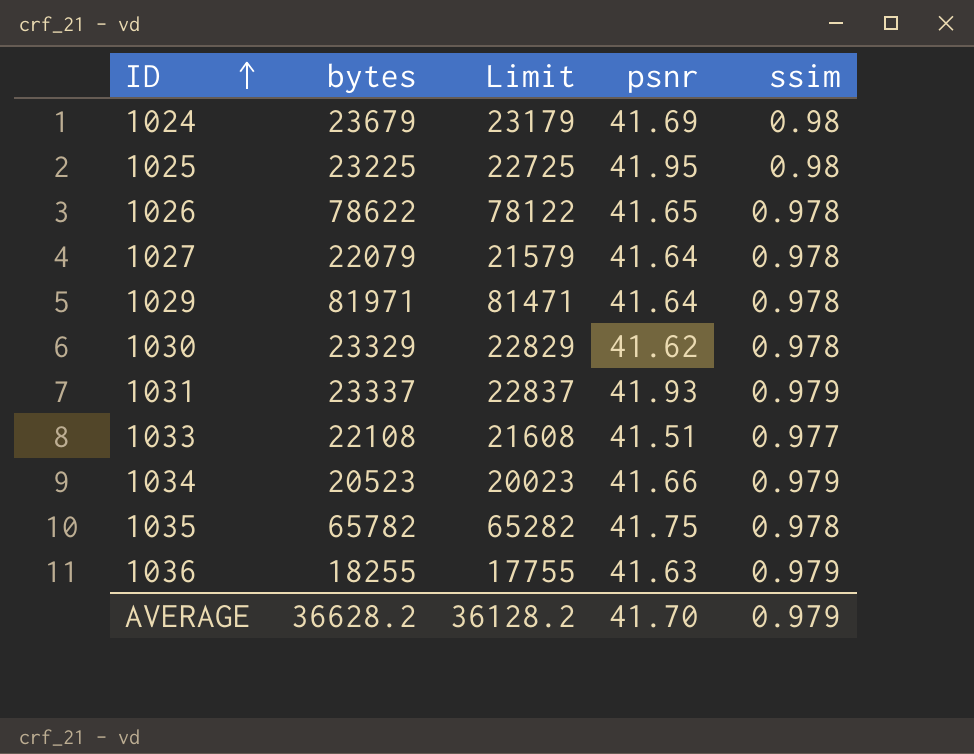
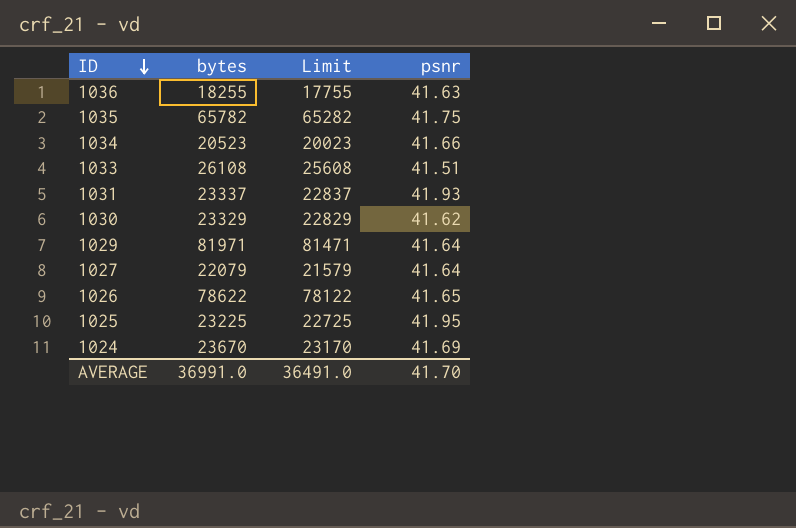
row order: ID ascending -> ID descending
column ssim | position: 5 -> none
1033 | bytes: 22108 -> 26108
1033 | Limit: 21608 -> 25608
1024 | bytes: 23679 -> 23670
1024 | Limit: 23179 -> 23170
AVERAGE | bytes: 36628.2 -> 36991.0
AVERAGE | Limit: 36128.2 -> 36491.0

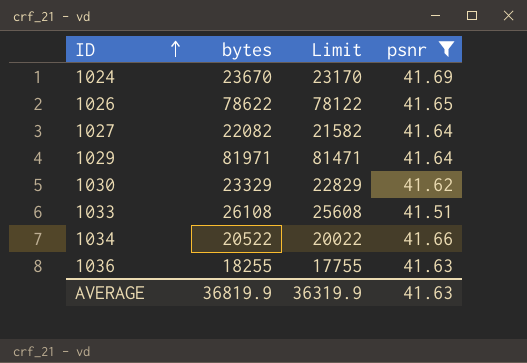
filter: none -> psnr <= 41.69
row order: ID descending -> ID ascending
1027 | bytes: 22079 -> 22082
1027 | Limit: 21579 -> 21582
1034 | bytes: 20523 -> 20522
1034 | Limit: 20023 -> 20022
AVERAGE | bytes: 36991.0 -> 36819.9
AVERAGE | Limit: 36491.0 -> 36319.9
AVERAGE | psnr: 41.70 -> 41.63

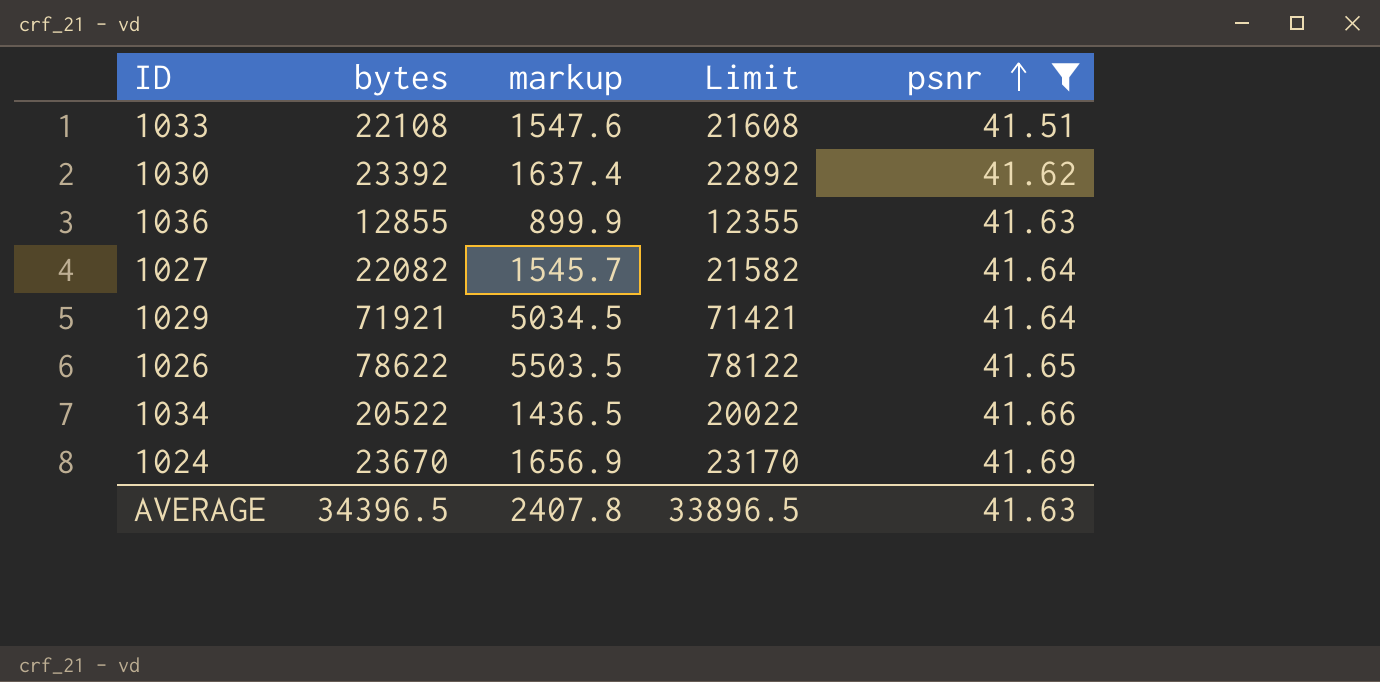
row order: ID ascending -> psnr ascending
column markup | formula: none -> [bytes] * 0.07
1033 | bytes: 26108 -> 22108
1033 | Limit: 25608 -> 21608
1030 | bytes: 23329 -> 23392
1030 | Limit: 22829 -> 22892
1036 | bytes: 18255 -> 12855
1036 | Limit: 17755 -> 12355
1029 | bytes: 81971 -> 71921
1029 | Limit: 81471 -> 71421
AVERAGE | bytes: 36819.9 -> 34396.5
AVERAGE | Limit: 36319.9 -> 33896.5

